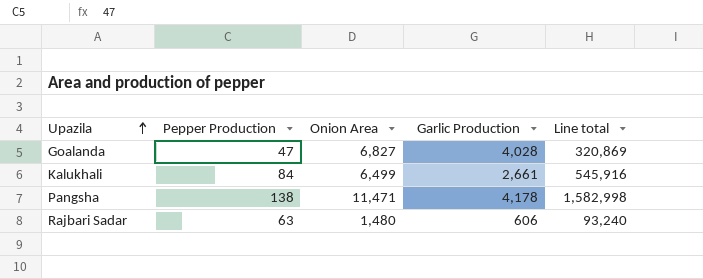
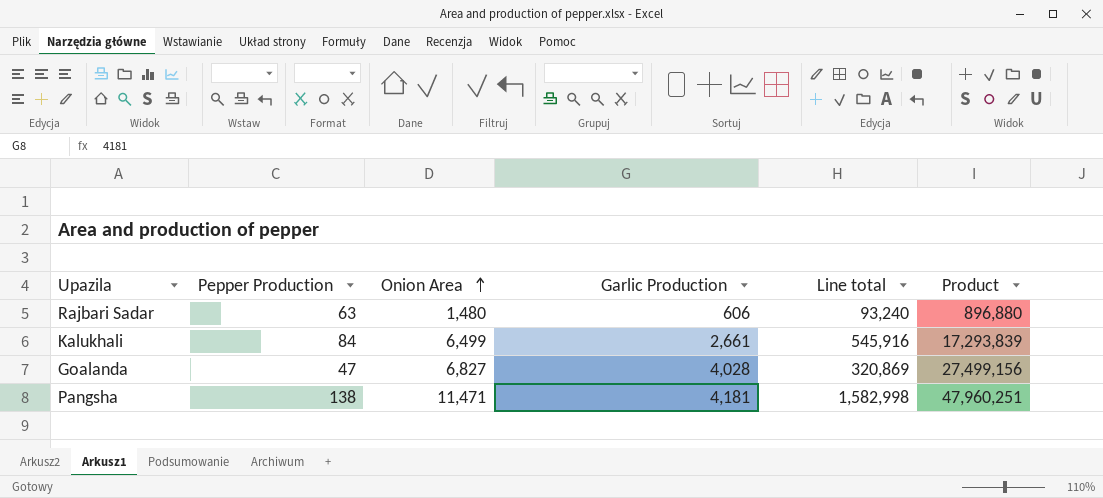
row order: Upazila ascending -> Onion Area ascending
column Product | formula: none -> [Onion Area] * [Garlic Production]
Pangsha | Garlic Production: 4,178 -> 4,181

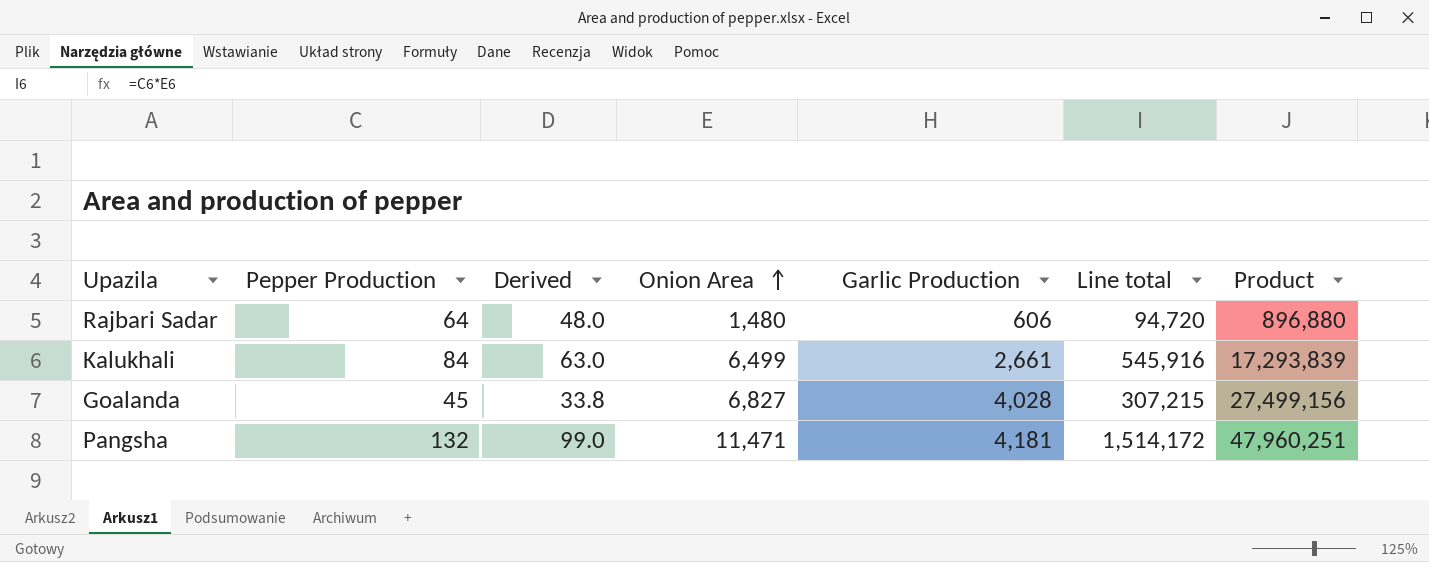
column Derived | formula: none -> [Pepper Production] * 0.75
Rajbari Sadar | Pepper Production: 63 -> 64
Rajbari Sadar | Line total: 93,240 -> 94,720
Goalanda | Pepper Production: 47 -> 45
Goalanda | Line total: 320,869 -> 307,215
Pangsha | Pepper Production: 138 -> 132
Pangsha | Line total: 1,582,998 -> 1,514,172

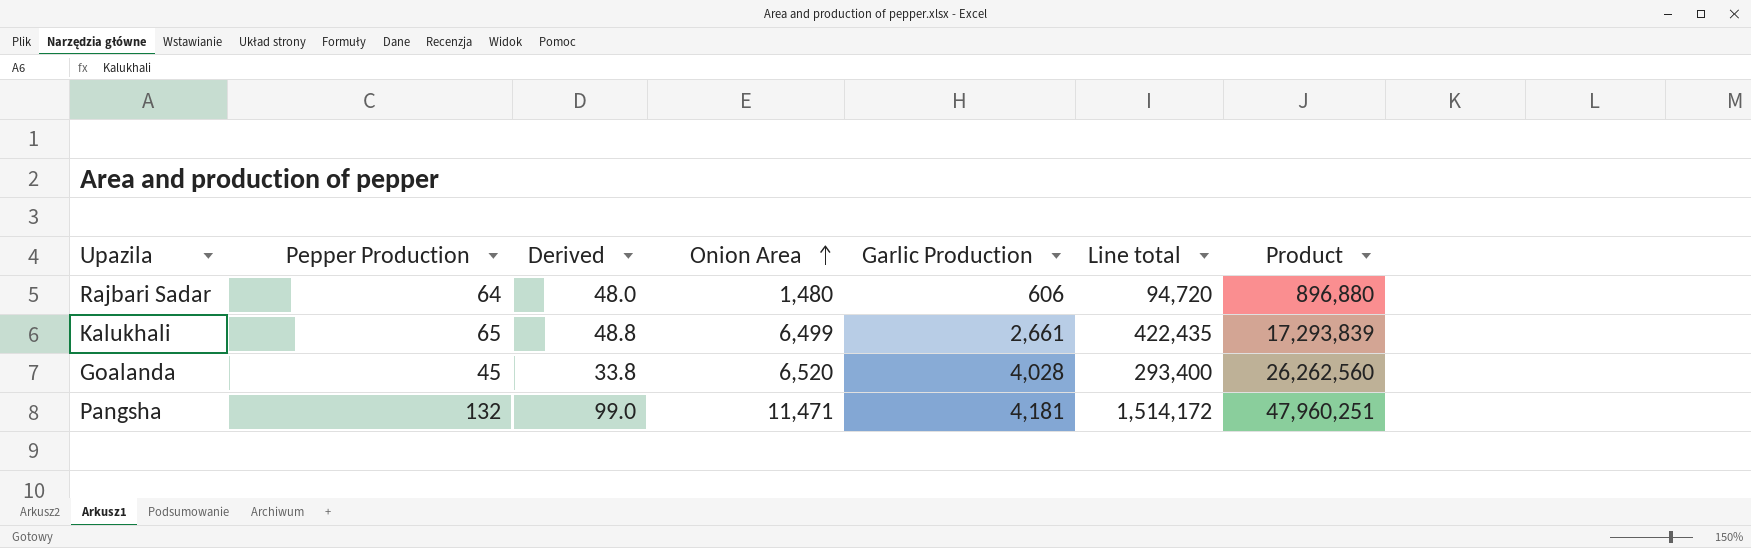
Kalukhali | Pepper Production: 84 -> 65
Kalukhali | Derived: 63.0 -> 48.8
Kalukhali | Line total: 545,916 -> 422,435
Goalanda | Onion Area: 6,827 -> 6,520
Goalanda | Line total: 307,215 -> 293,400
Goalanda | Product: 27,499,156 -> 26,262,560

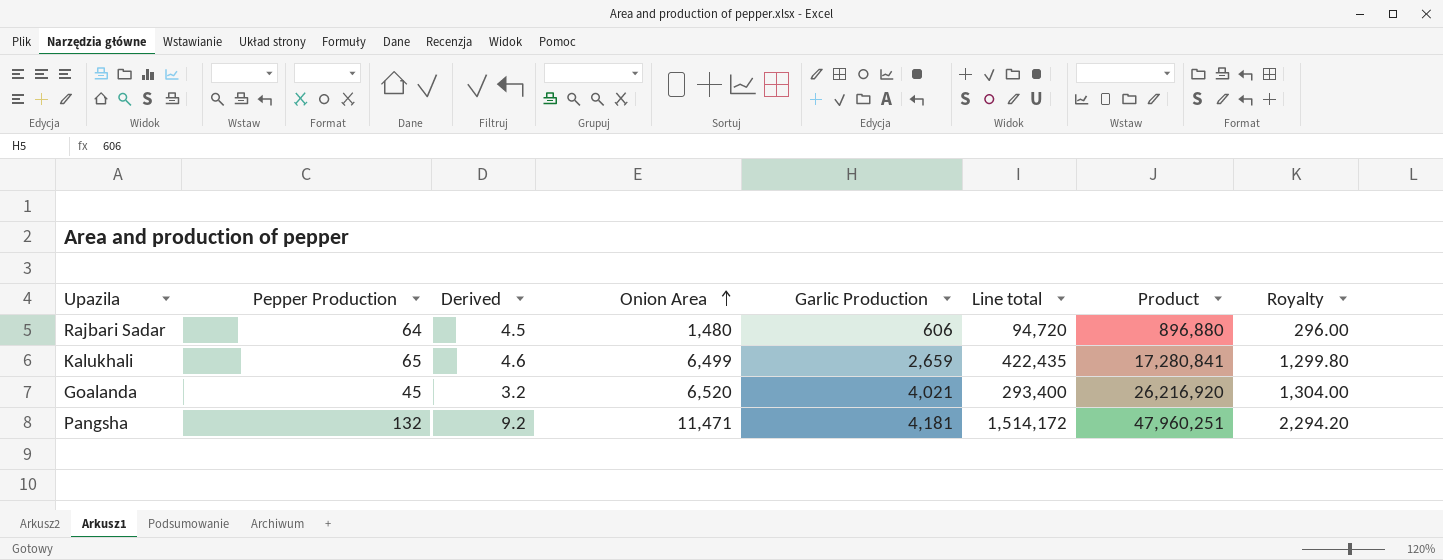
column Derived | formula: [Pepper Production] * 0.75 -> [Pepper Production] * 0.07
column Royalty | formula: none -> [Onion Area] * 0.2
Kalukhali | Garlic Production: 2,661 -> 2,659
Kalukhali | Product: 17,293,839 -> 17,280,841
Goalanda | Garlic Production: 4,028 -> 4,021
Goalanda | Product: 26,262,560 -> 26,216,920

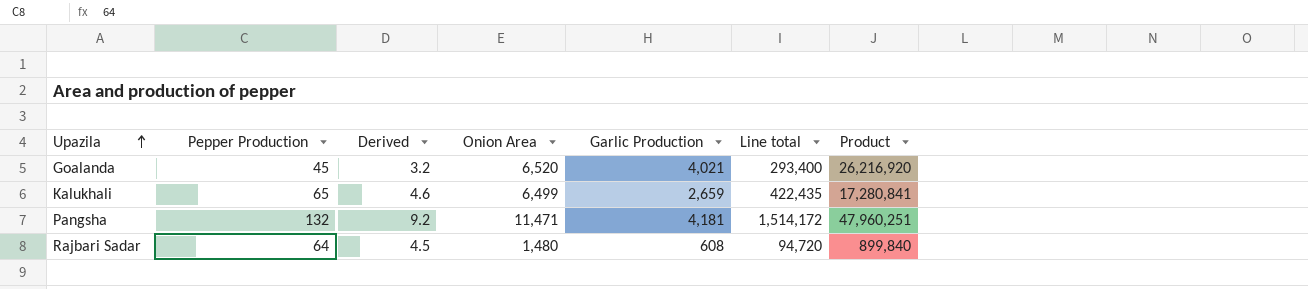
row order: Onion Area ascending -> Upazila ascending
column Royalty | formula: [Onion Area] * 0.2 -> none
Rajbari Sadar | Garlic Production: 606 -> 608
Rajbari Sadar | Product: 896,880 -> 899,840

